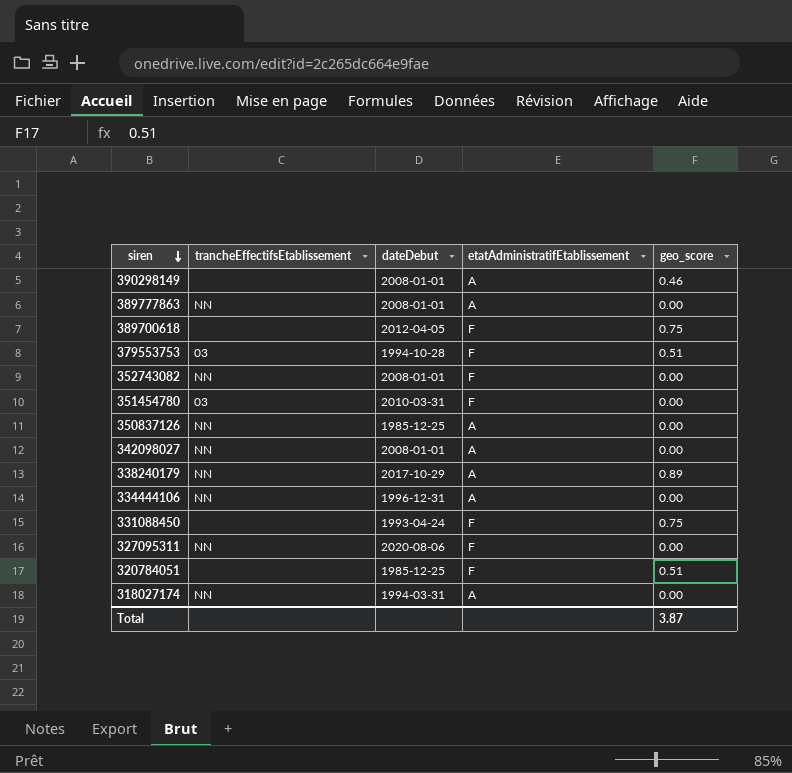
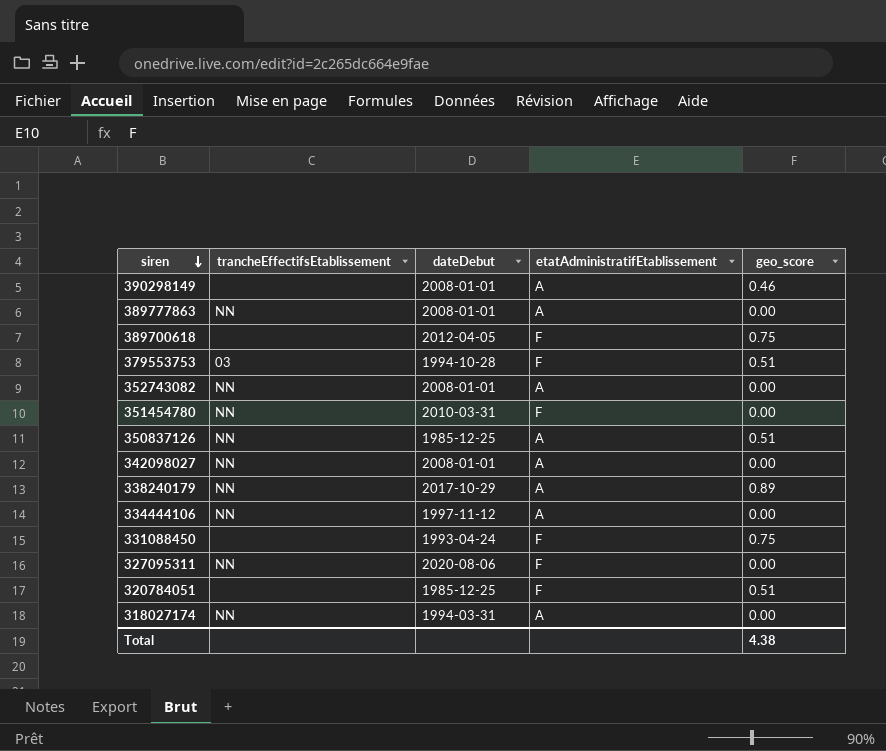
352743082 | etatAdministratifEtablissement: F -> A
351454780 | trancheEffectifsEtablissement: 03 -> NN
350837126 | geo_score: 0.00 -> 0.51
334444106 | dateDebut: 1996-12-31 -> 1997-11-12
Total | geo_score: 3.87 -> 4.38

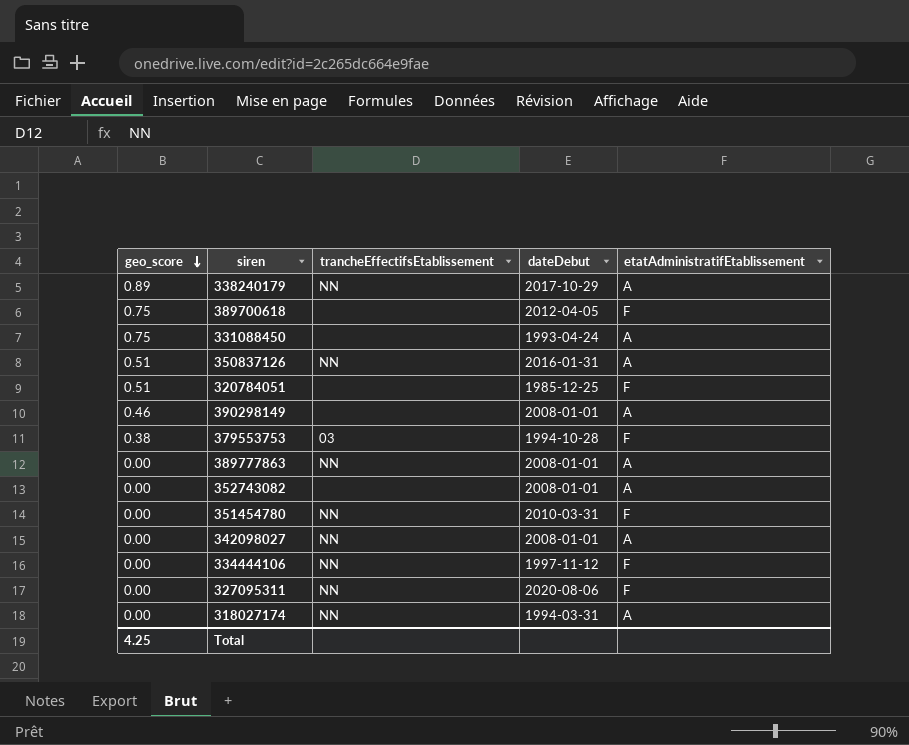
row order: siren descending -> geo_score descending
column geo_score | position: 5 -> 1
331088450 | etatAdministratifEtablissement: F -> A
350837126 | dateDebut: 1985-12-25 -> 2016-01-31
379553753 | geo_score: 0.51 -> 0.38
352743082 | trancheEffectifsEtablissement: NN -> none
334444106 | etatAdministratifEtablissement: A -> F
Total | geo_score: 4.38 -> 4.25

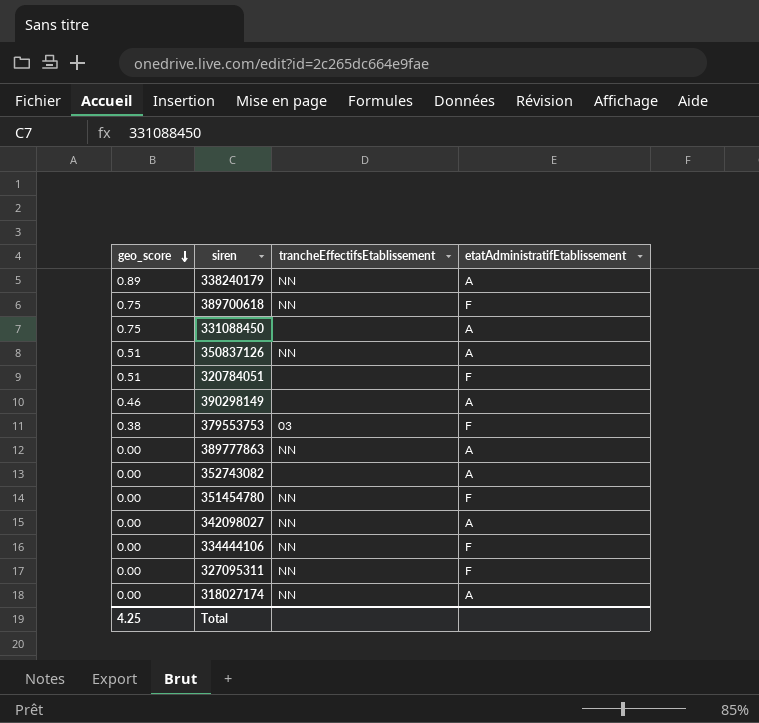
column dateDebut | position: 4 -> none
389700618 | trancheEffectifsEtablissement: none -> NN

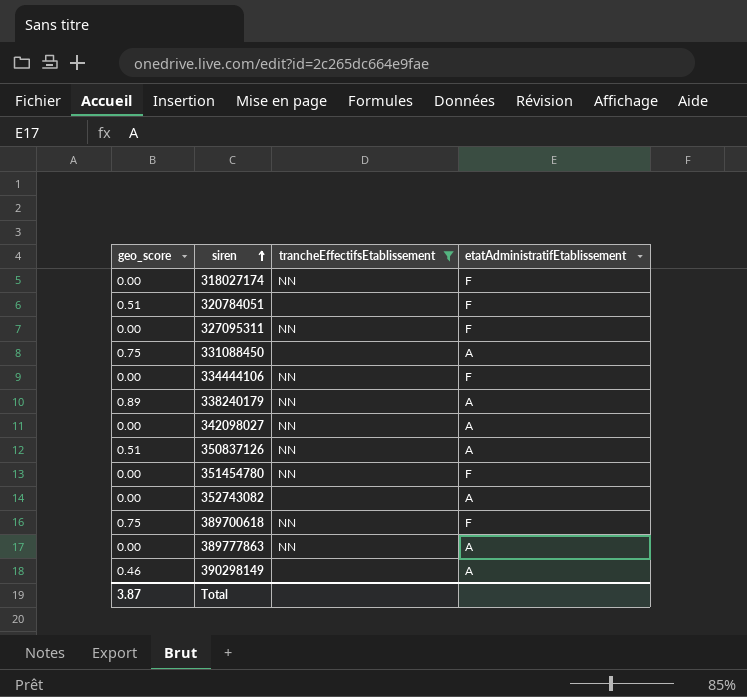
filter: none -> trancheEffectifsEtablissement != 03
row order: geo_score descending -> siren ascending
318027174 | etatAdministratifEtablissement: A -> F
Total | geo_score: 4.25 -> 3.87

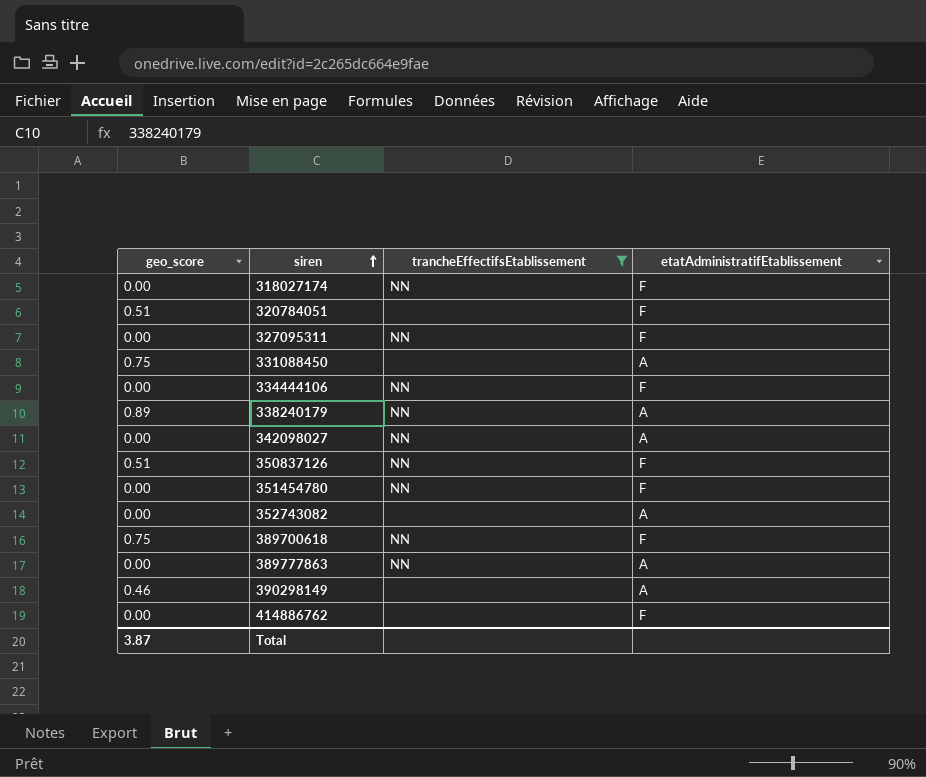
350837126 | etatAdministratifEtablissement: A -> F
row 414886762: none -> 0.00 | none | F

